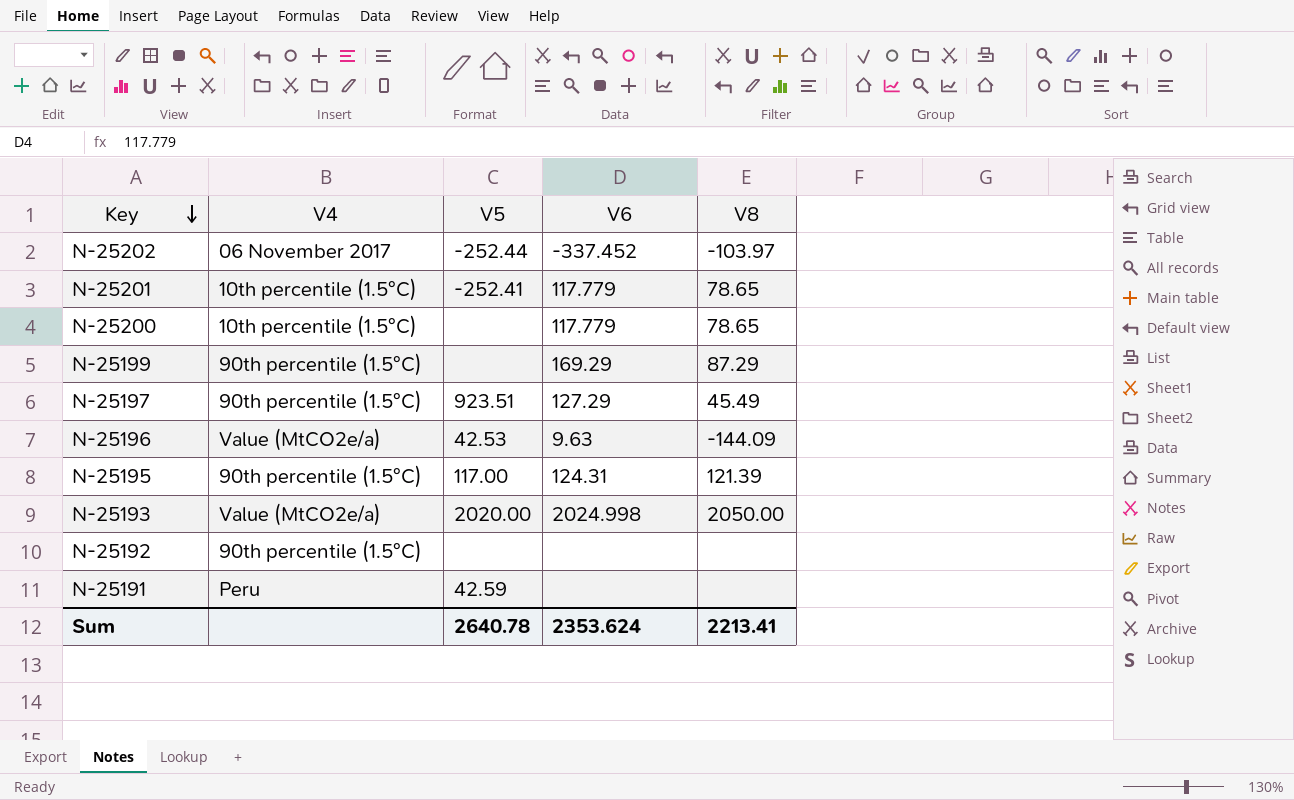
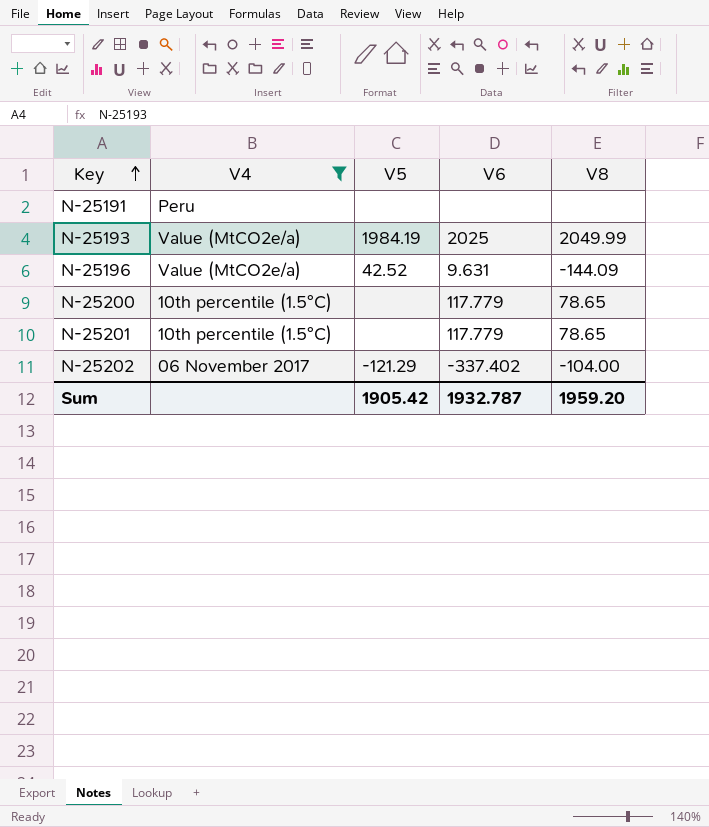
filter: none -> V4 != 90th percentile (1.5°C)
row order: Key descending -> Key ascending
N-25191 | V5: 42.59 -> none
N-25193 | V5: 2020.00 -> 1984.19
N-25193 | V6: 2024.998 -> 2025
N-25193 | V8: 2050.00 -> 2049.99
N-25196 | V5: 42.53 -> 42.52
N-25196 | V6: 9.63 -> 9.631
N-25201 | V5: -252.41 -> none
N-25202 | V5: -252.44 -> -121.29
N-25202 | V6: -337.452 -> -337.402
N-25202 | V8: -103.97 -> -104.00
Sum | V5: 2640.78 -> 1905.42
Sum | V6: 2353.624 -> 1932.787
Sum | V8: 2213.41 -> 1959.20

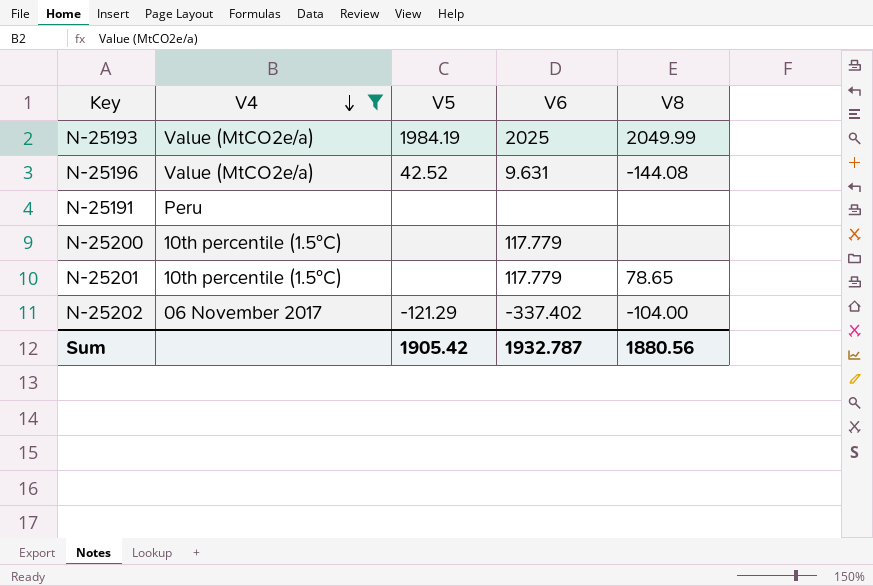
row order: Key ascending -> V4 descending
N-25196 | V8: -144.09 -> -144.08
N-25200 | V8: 78.65 -> none
Sum | V8: 1959.20 -> 1880.56

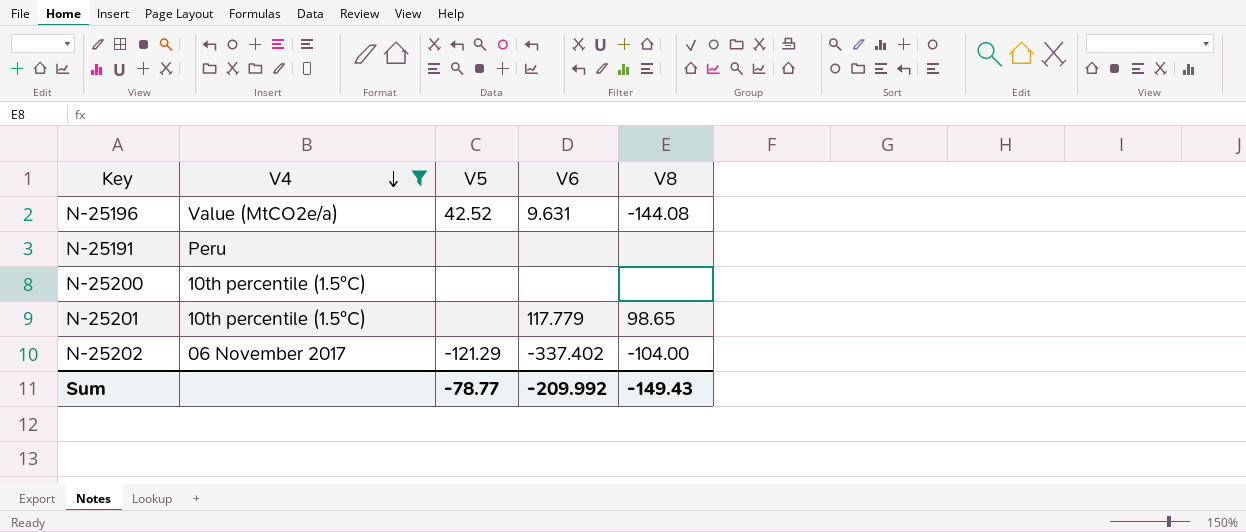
row N-25193: Value (MtCO2e/a) | 1984.19 | 2025 | 2049.99 -> none
N-25200 | V6: 117.779 -> none
N-25201 | V8: 78.65 -> 98.65
Sum | V5: 1905.42 -> -78.77
Sum | V6: 1932.787 -> -209.992
Sum | V8: 1880.56 -> -149.43

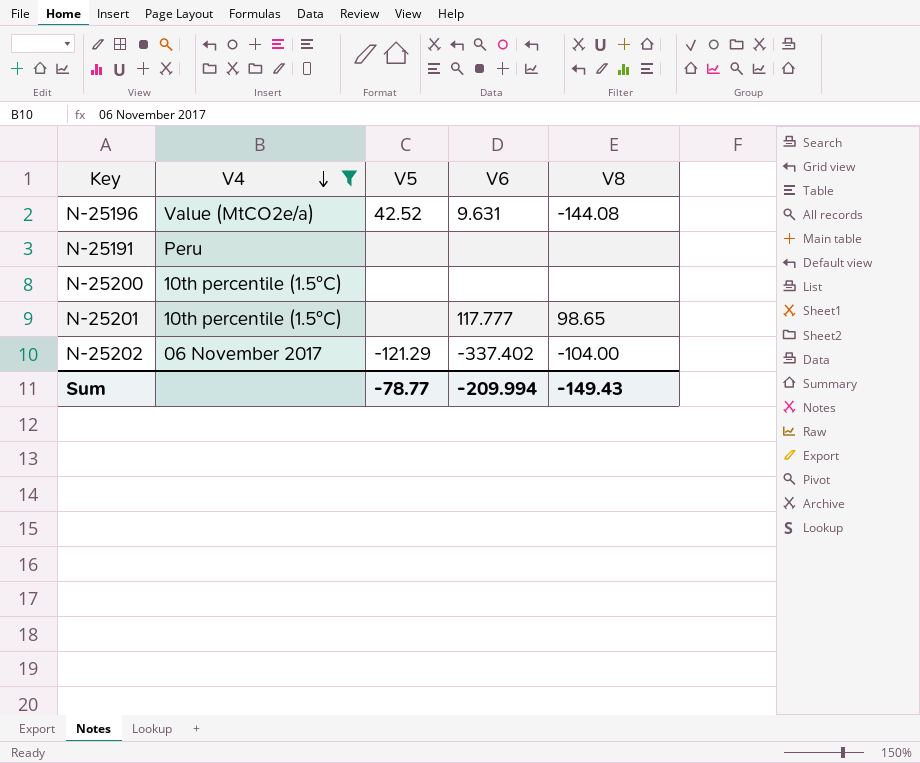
N-25201 | V6: 117.779 -> 117.777
Sum | V6: -209.992 -> -209.994

